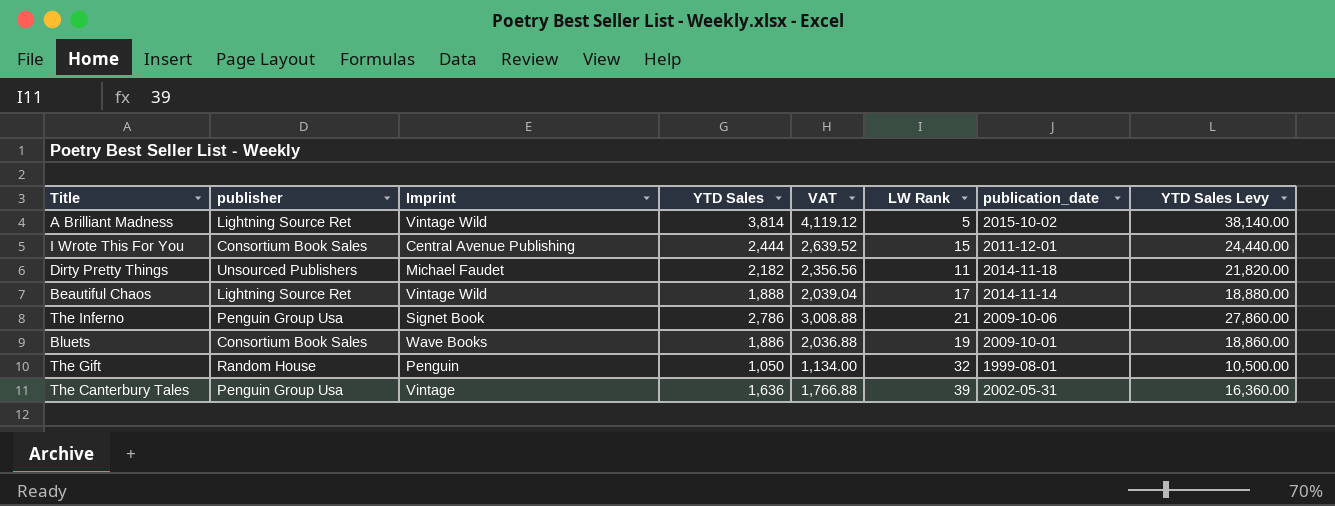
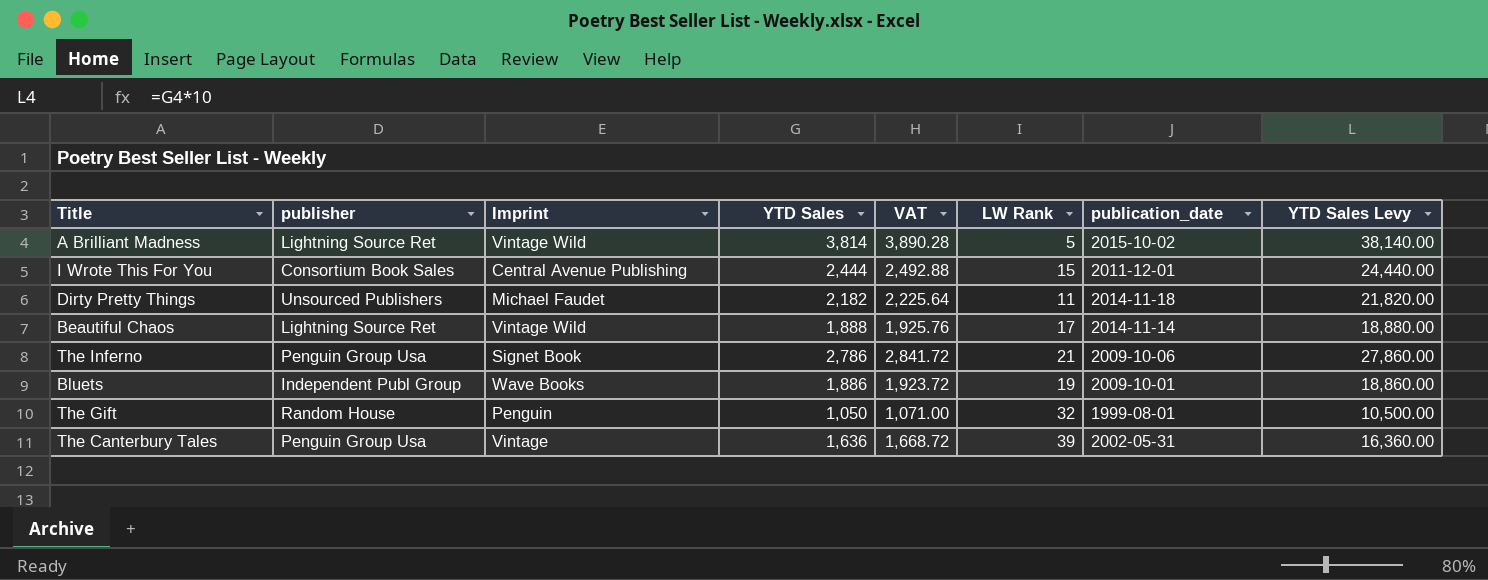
column VAT | formula: [YTD Sales] * 1.08 -> [YTD Sales] * 1.02
Bluets | publisher: Consortium Book Sales -> Independent Publ Group

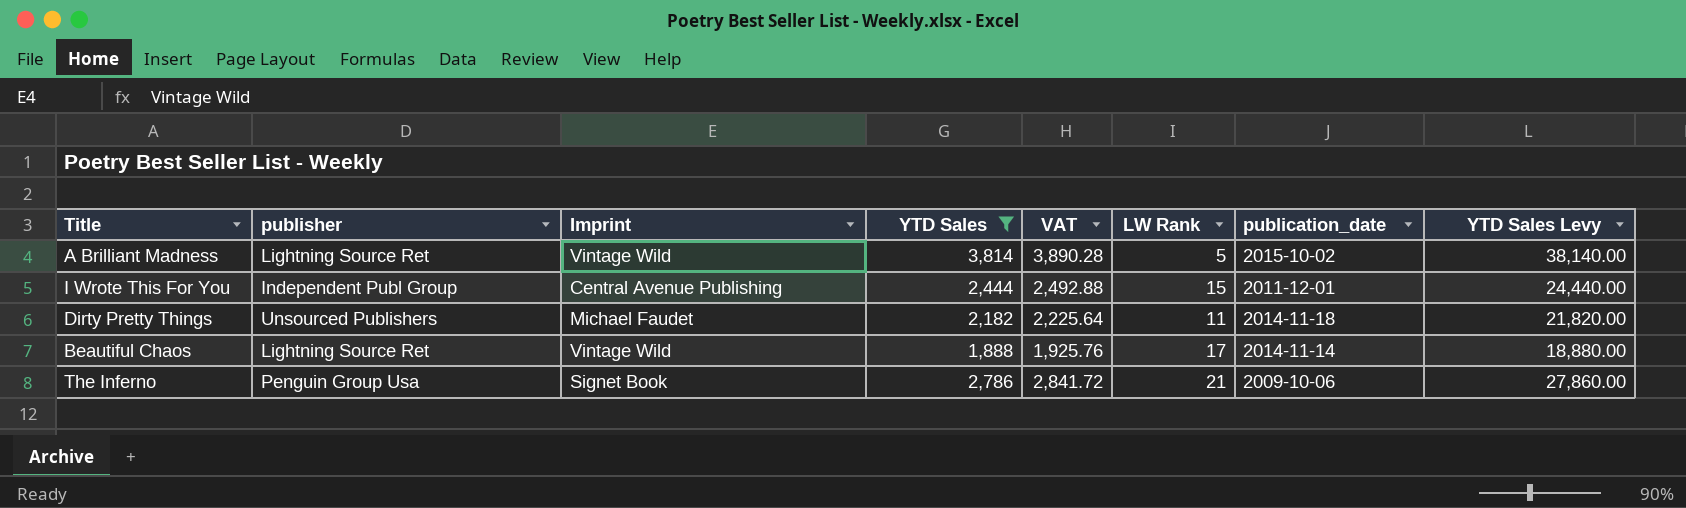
filter: none -> YTD Sales >= 1,888
I Wrote This For You | publisher: Consortium Book Sales -> Independent Publ Group

